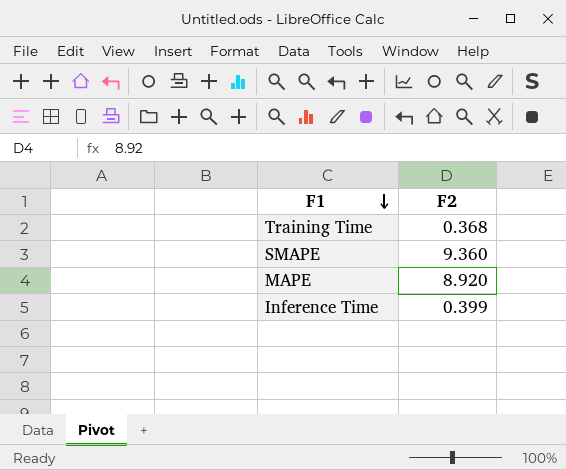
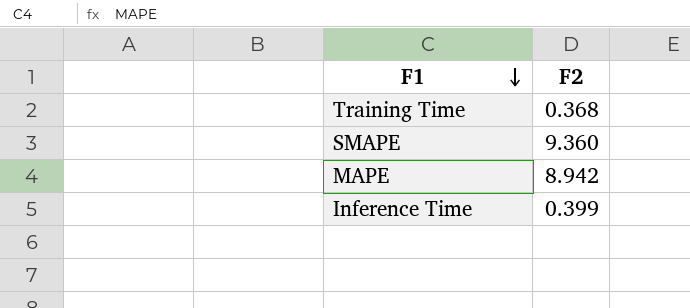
MAPE | F2: 8.920 -> 8.942

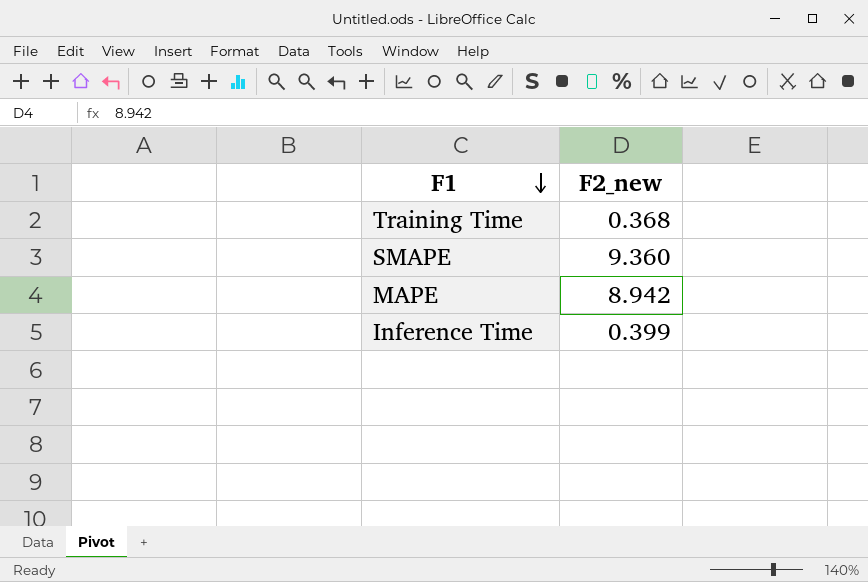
column name: F2 -> F2_new

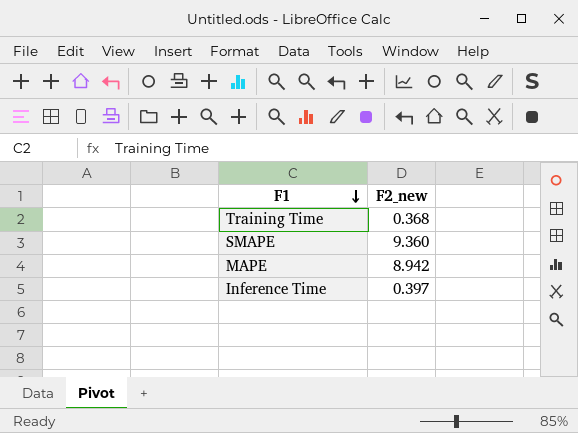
Inference Time | F2_new: 0.399 -> 0.397

